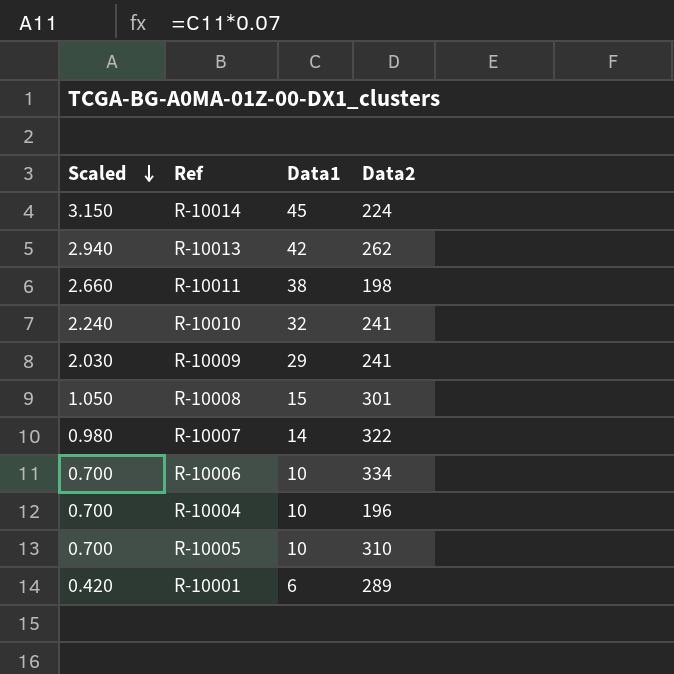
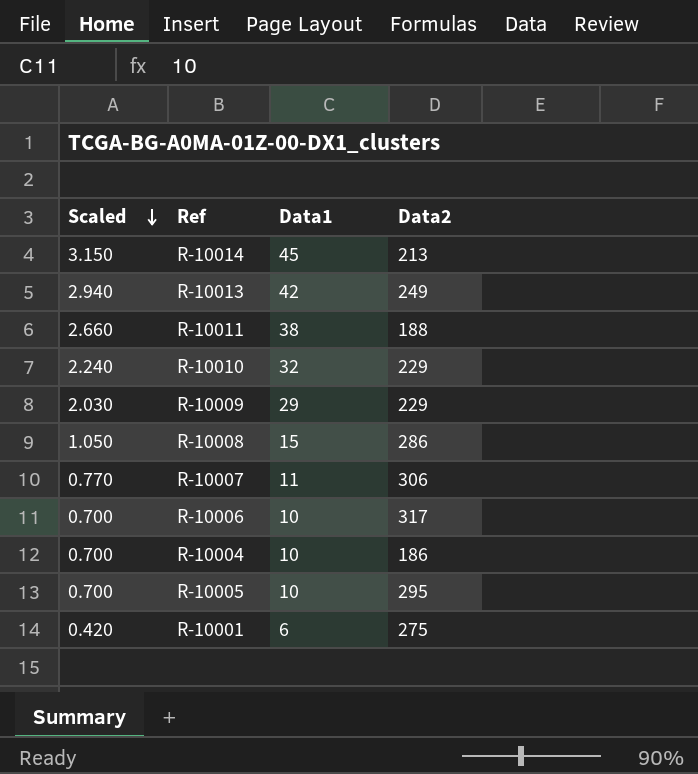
R-10014 | Data2: 224 -> 213
R-10013 | Data2: 262 -> 249
R-10011 | Data2: 198 -> 188
R-10010 | Data2: 241 -> 229
R-10009 | Data2: 241 -> 229
R-10008 | Data2: 301 -> 286
R-10007 | Scaled: 0.980 -> 0.770
R-10007 | Data1: 14 -> 11
R-10007 | Data2: 322 -> 306
R-10006 | Data2: 334 -> 317
R-10004 | Data2: 196 -> 186
R-10005 | Data2: 310 -> 295
R-10001 | Data2: 289 -> 275

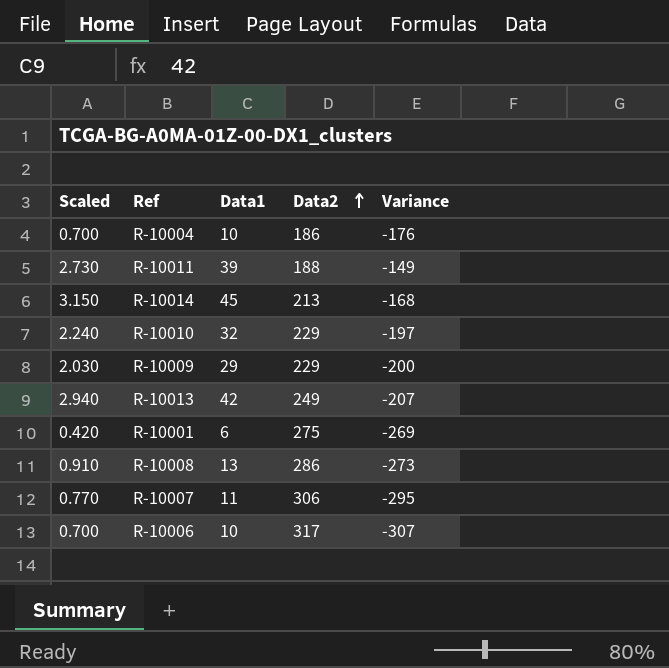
row order: Scaled descending -> Data2 ascending
column Variance | formula: none -> [Data1] - [Data2]
row R-10005: 0.700 | 10 | 295 -> none
R-10011 | Scaled: 2.660 -> 2.730
R-10011 | Data1: 38 -> 39
R-10008 | Scaled: 1.050 -> 0.910
R-10008 | Data1: 15 -> 13

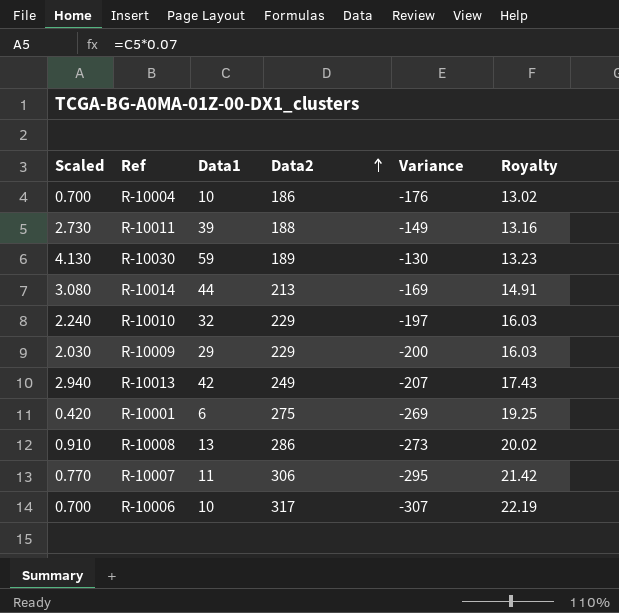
column Royalty | formula: none -> [Data2] * 0.07
row R-10030: none -> 4.130 | 59 | 189 | -130 | 13.23
R-10014 | Scaled: 3.150 -> 3.080
R-10014 | Data1: 45 -> 44
R-10014 | Variance: -168 -> -169

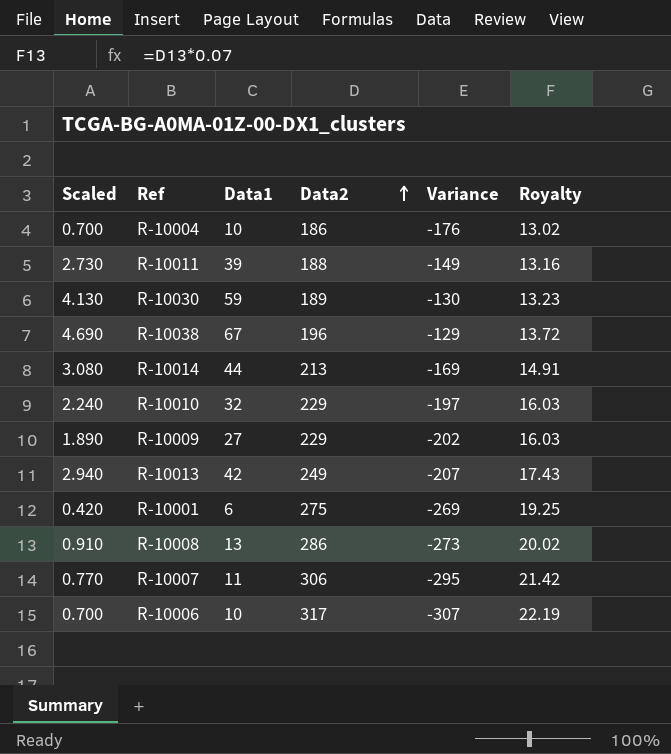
row R-10038: none -> 4.690 | 67 | 196 | -129 | 13.72
R-10009 | Scaled: 2.030 -> 1.890
R-10009 | Data1: 29 -> 27
R-10009 | Variance: -200 -> -202

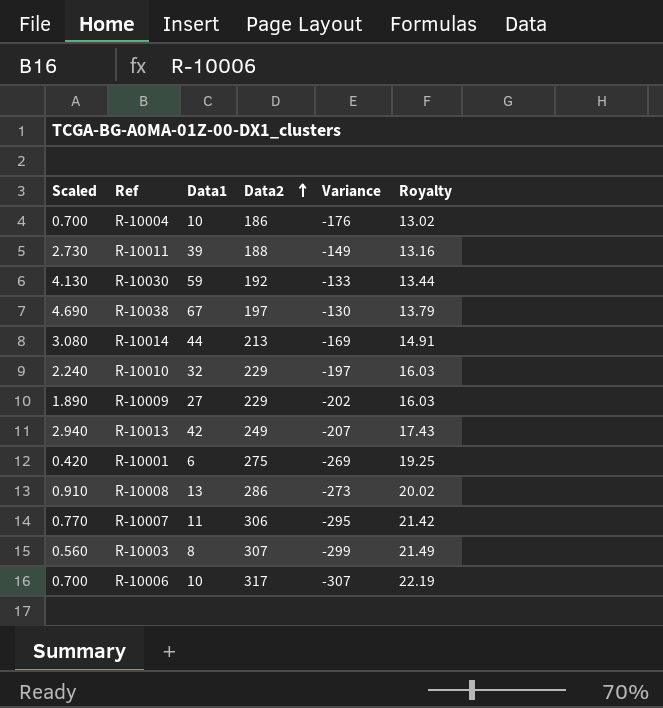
R-10030 | Data2: 189 -> 192
R-10030 | Variance: -130 -> -133
R-10030 | Royalty: 13.23 -> 13.44
R-10038 | Data2: 196 -> 197
R-10038 | Variance: -129 -> -130
R-10038 | Royalty: 13.72 -> 13.79
row R-10003: none -> 0.560 | 8 | 307 | -299 | 21.49

